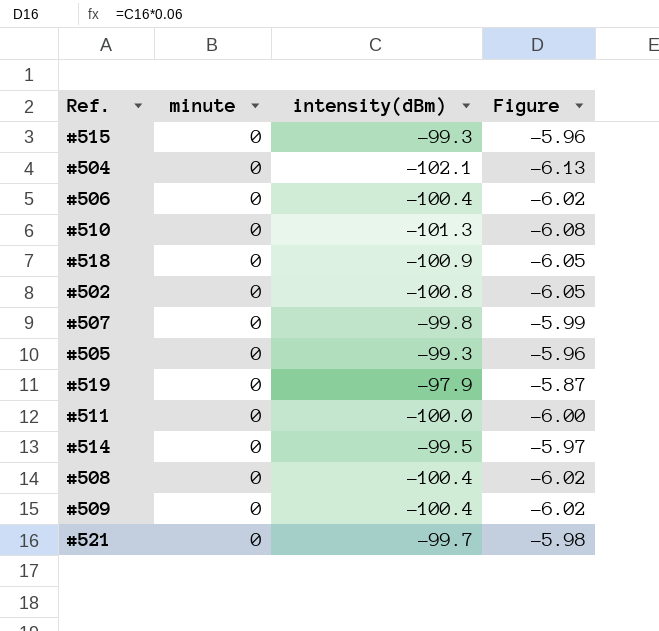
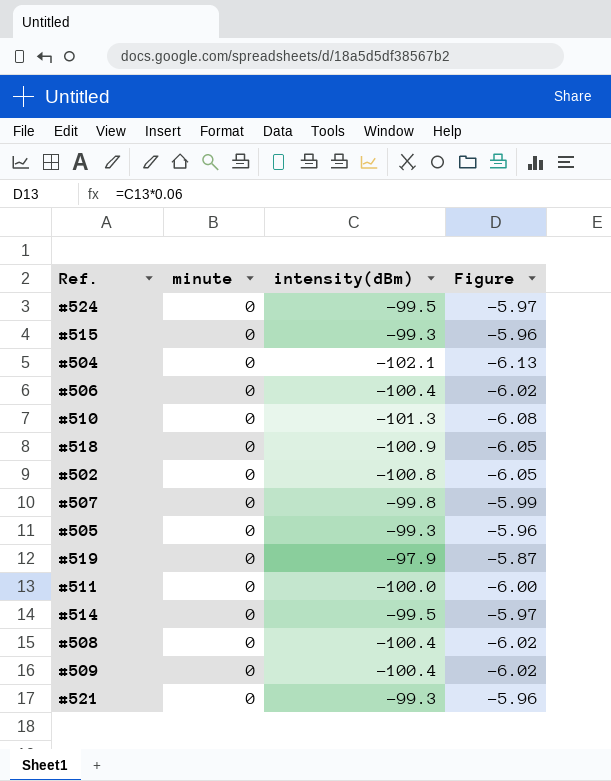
row #524: none -> 0 | -99.5 | -5.97
#521 | intensity(dBm): -99.7 -> -99.3
#521 | Figure: -5.98 -> -5.96

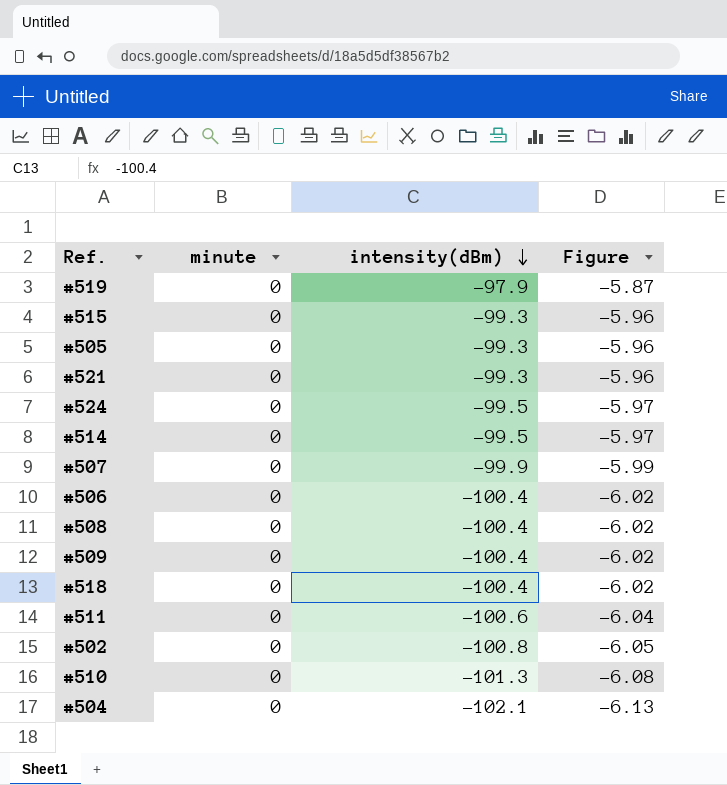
row order: none -> intensity(dBm) descending
#507 | intensity(dBm): -99.8 -> -99.9
#518 | intensity(dBm): -100.9 -> -100.4
#518 | Figure: -6.05 -> -6.02
#511 | intensity(dBm): -100.0 -> -100.6
#511 | Figure: -6.00 -> -6.04

